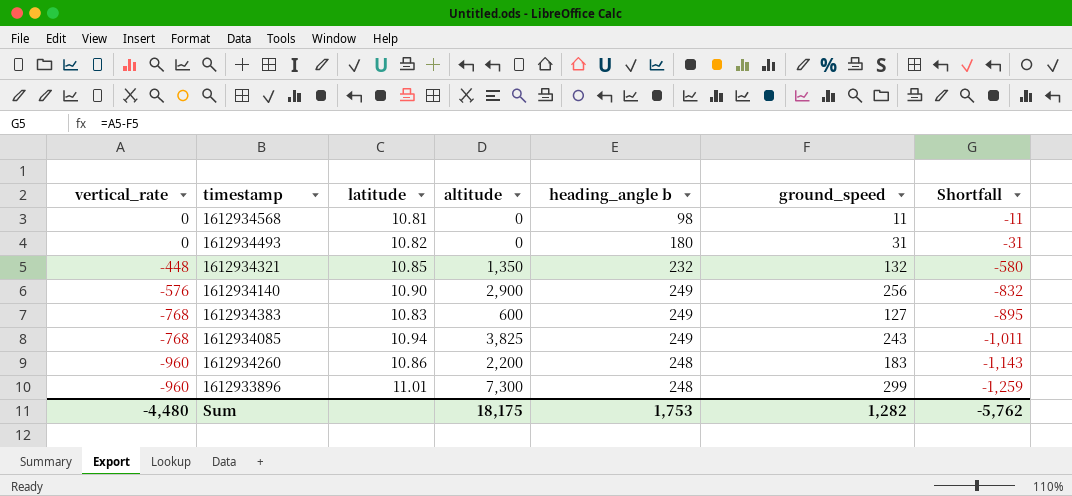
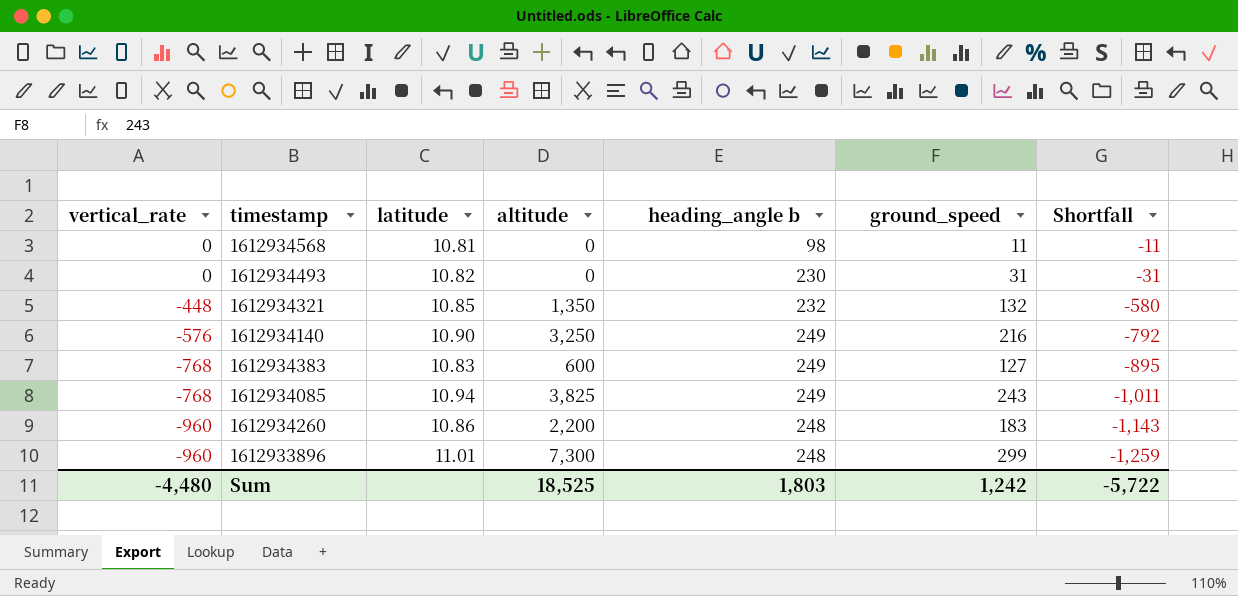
1612934493 | heading_angle b: 180 -> 230
1612934140 | altitude: 2,900 -> 3,250
1612934140 | ground_speed: 256 -> 216
1612934140 | Shortfall: -832 -> -792
Sum | altitude: 18,175 -> 18,525
Sum | heading_angle b: 1,753 -> 1,803
Sum | ground_speed: 1,282 -> 1,242
Sum | Shortfall: -5,762 -> -5,722

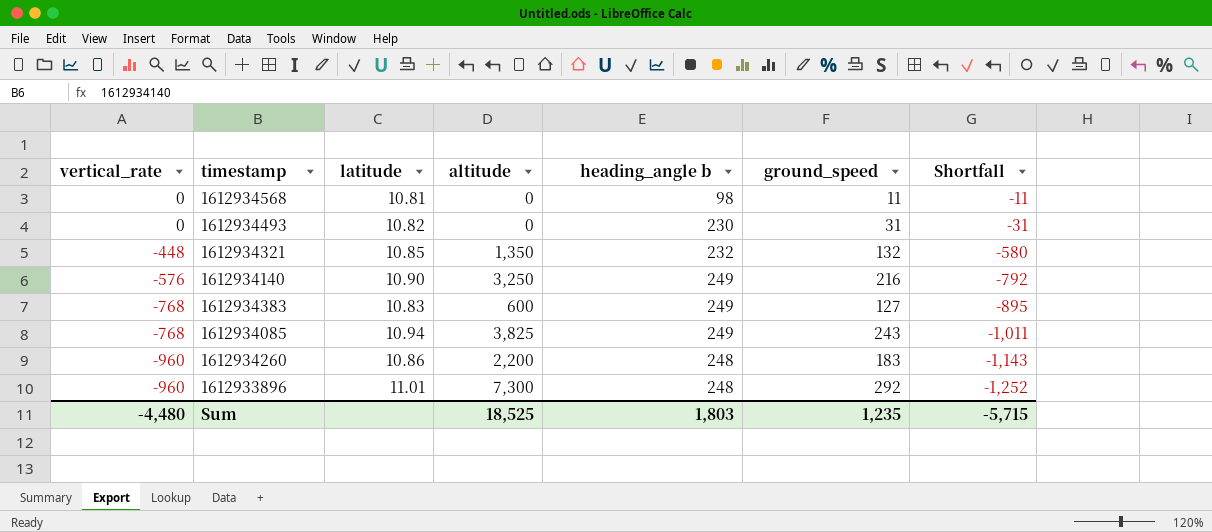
1612933896 | ground_speed: 299 -> 292
1612933896 | Shortfall: -1,259 -> -1,252
Sum | ground_speed: 1,242 -> 1,235
Sum | Shortfall: -5,722 -> -5,715

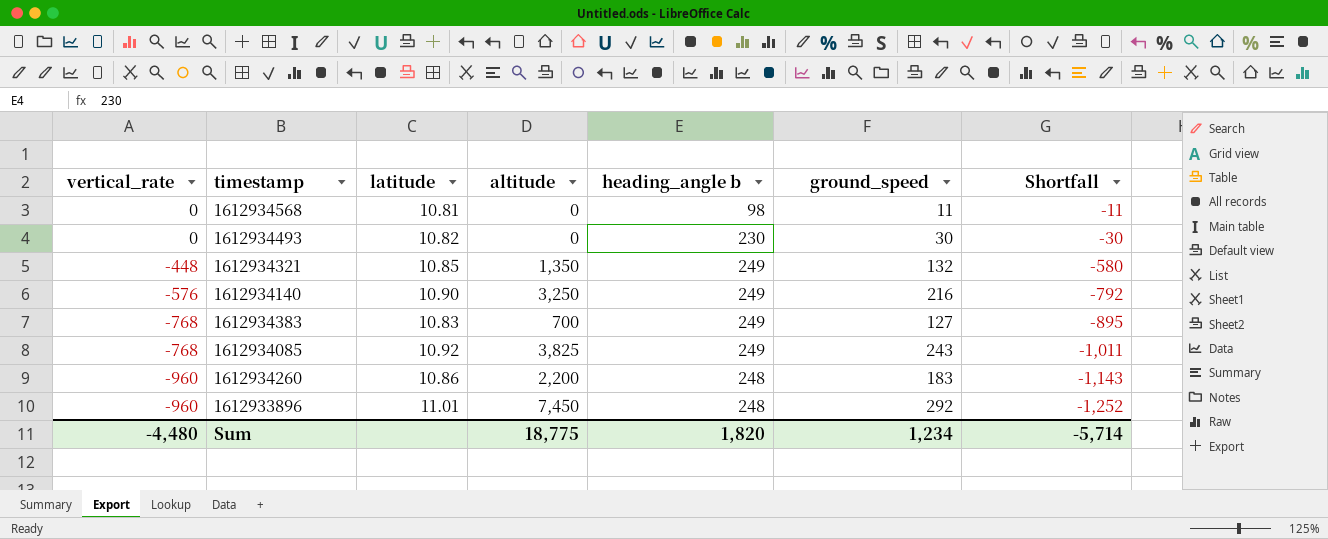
1612934493 | ground_speed: 31 -> 30
1612934493 | Shortfall: -31 -> -30
1612934321 | heading_angle b: 232 -> 249
1612934383 | altitude: 600 -> 700
1612934085 | latitude: 10.94 -> 10.92
1612933896 | altitude: 7,300 -> 7,450
Sum | altitude: 18,525 -> 18,775
Sum | heading_angle b: 1,803 -> 1,820
Sum | ground_speed: 1,235 -> 1,234
Sum | Shortfall: -5,715 -> -5,714

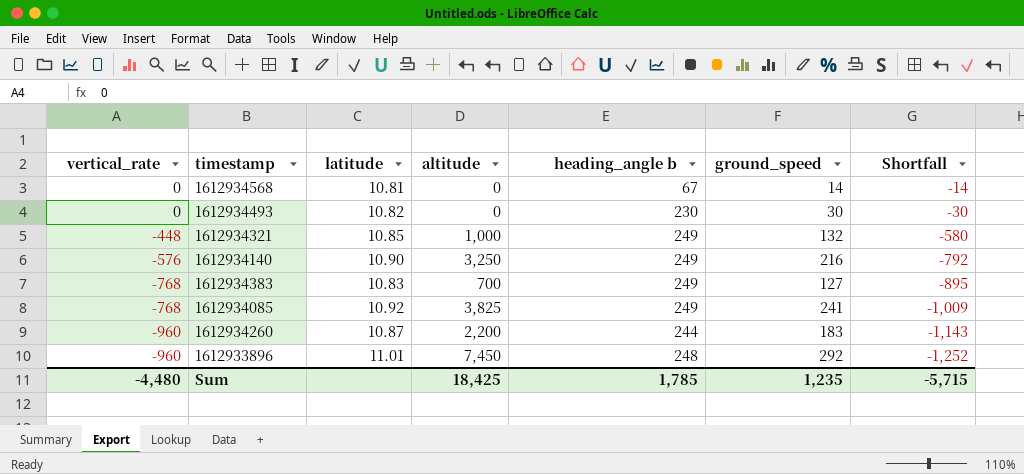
1612934568 | heading_angle b: 98 -> 67
1612934568 | ground_speed: 11 -> 14
1612934568 | Shortfall: -11 -> -14
1612934321 | altitude: 1,350 -> 1,000
1612934085 | ground_speed: 243 -> 241
1612934085 | Shortfall: -1,011 -> -1,009
1612934260 | latitude: 10.86 -> 10.87
1612934260 | heading_angle b: 248 -> 244
Sum | altitude: 18,775 -> 18,425
Sum | heading_angle b: 1,820 -> 1,785
Sum | ground_speed: 1,234 -> 1,235
Sum | Shortfall: -5,714 -> -5,715

